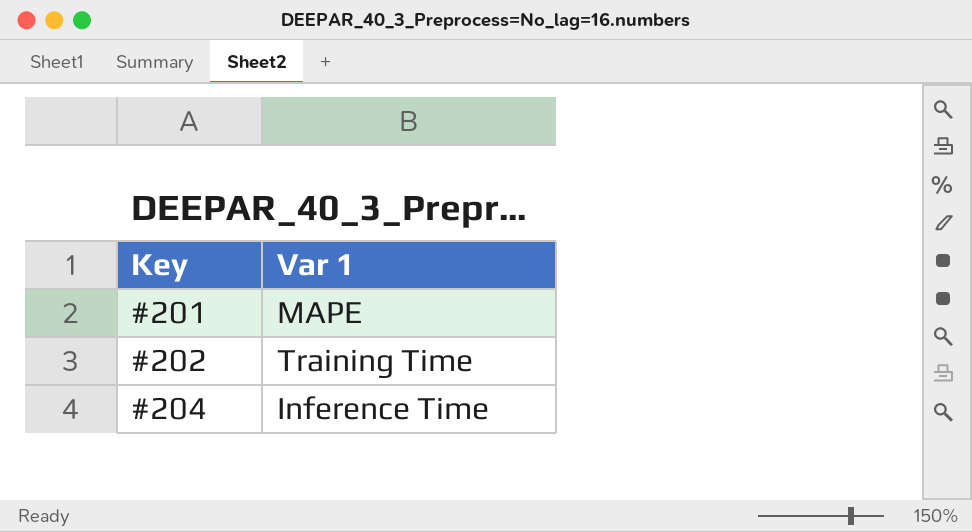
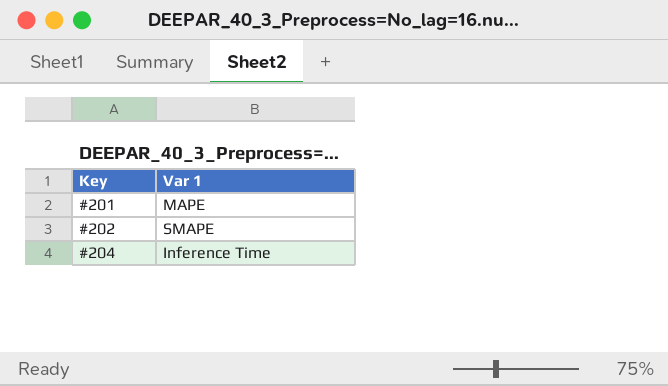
#202 | Var 1: Training Time -> SMAPE

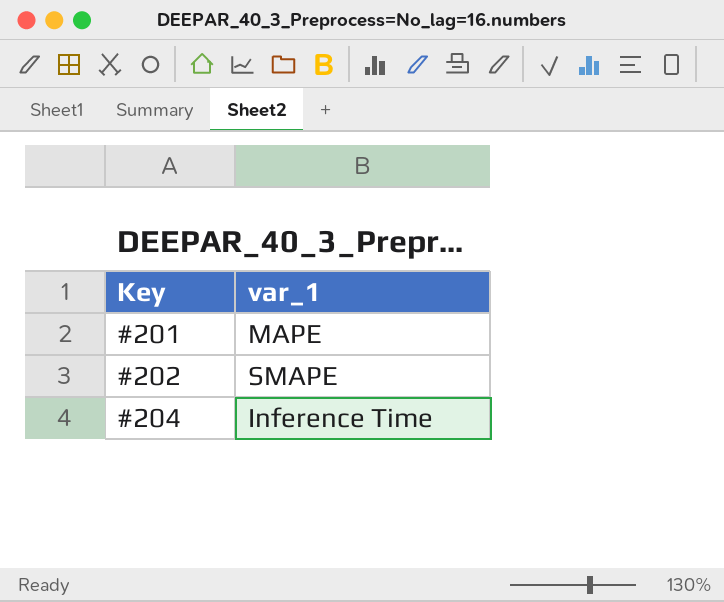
column name: Var 1 -> var_1

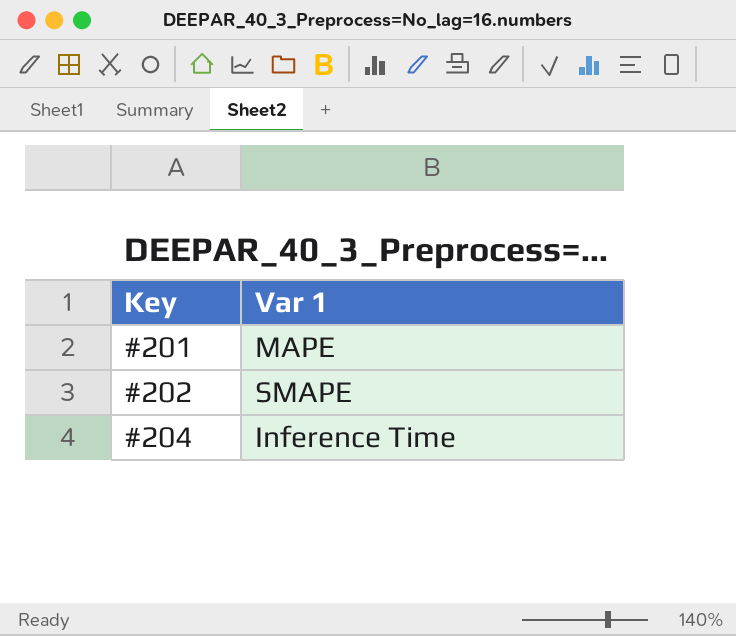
column name: var_1 -> Var 1

